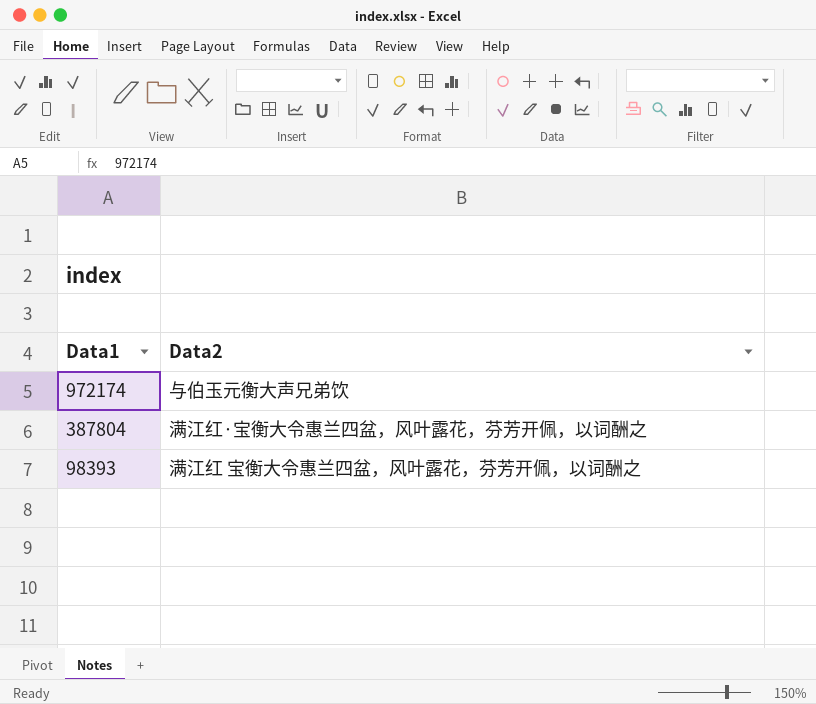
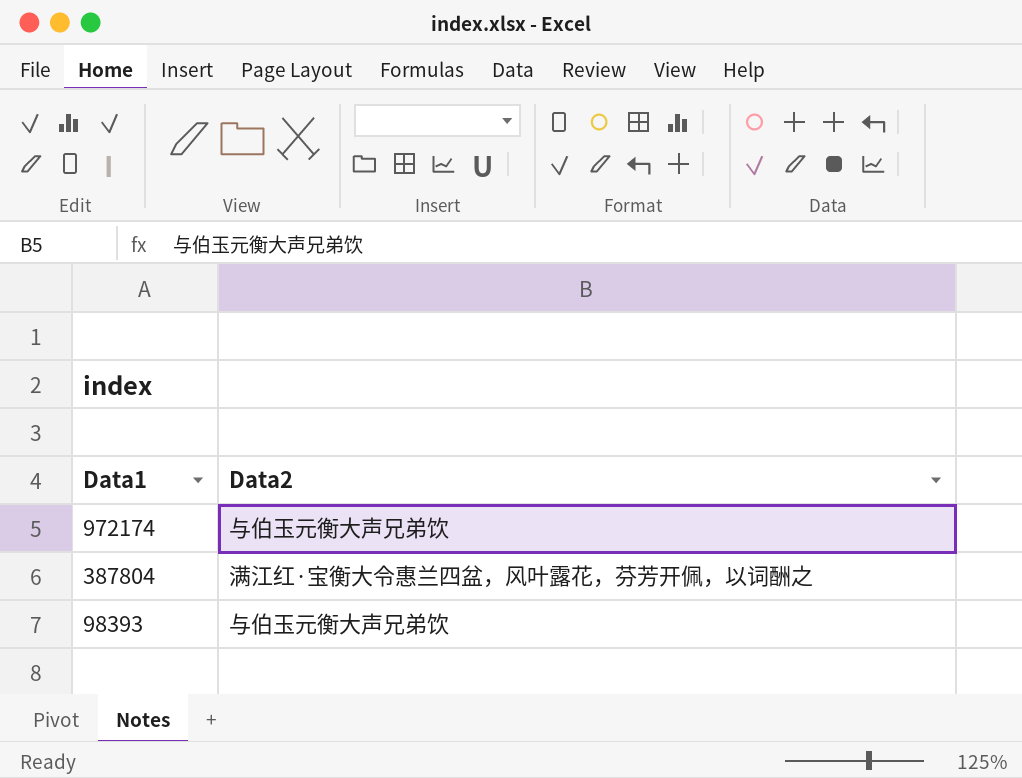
98393 | Data2: 满江红 宝衡大令惠兰四盆，风叶露花，芬芳开佩，以词酬之 -> 与伯玉元衡大声兄弟饮

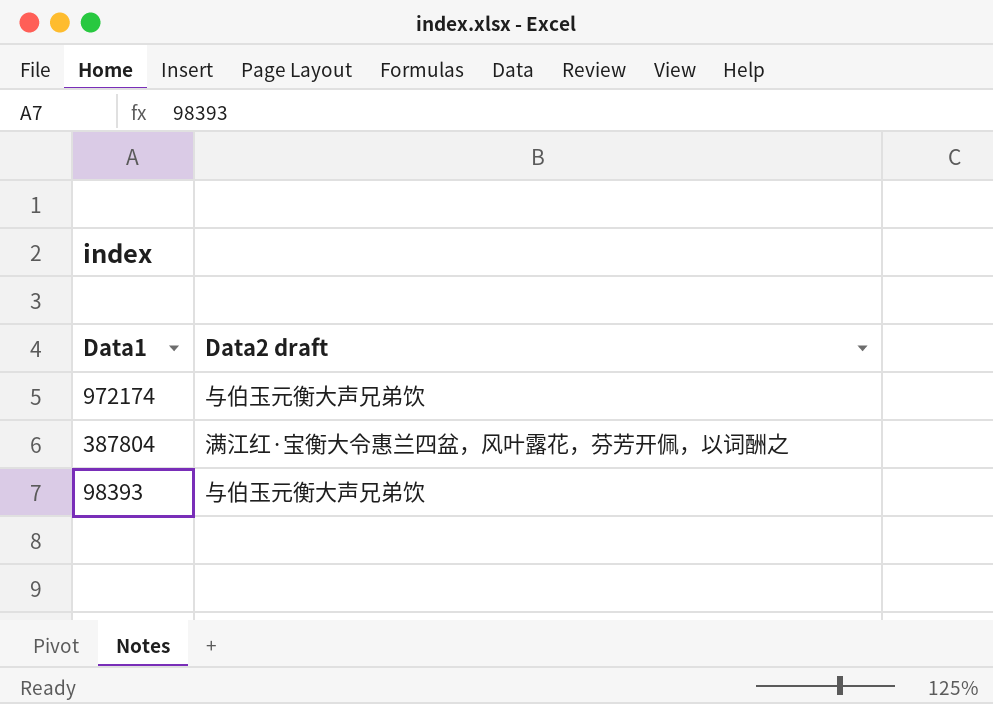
column name: Data2 -> Data2 draft

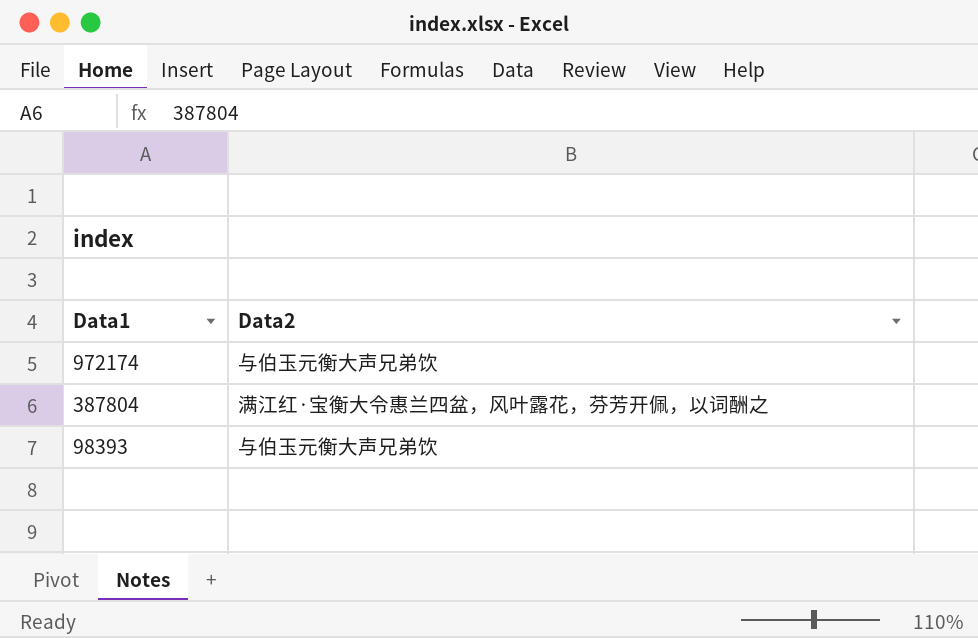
column name: Data2 draft -> Data2

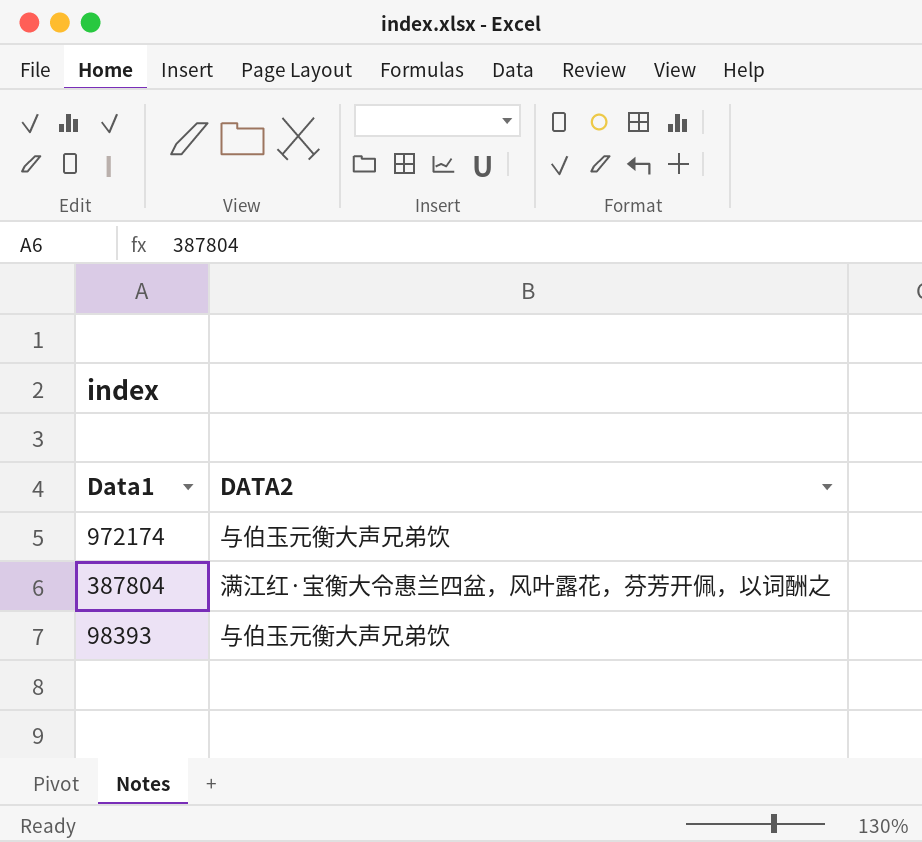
column name: Data2 -> DATA2

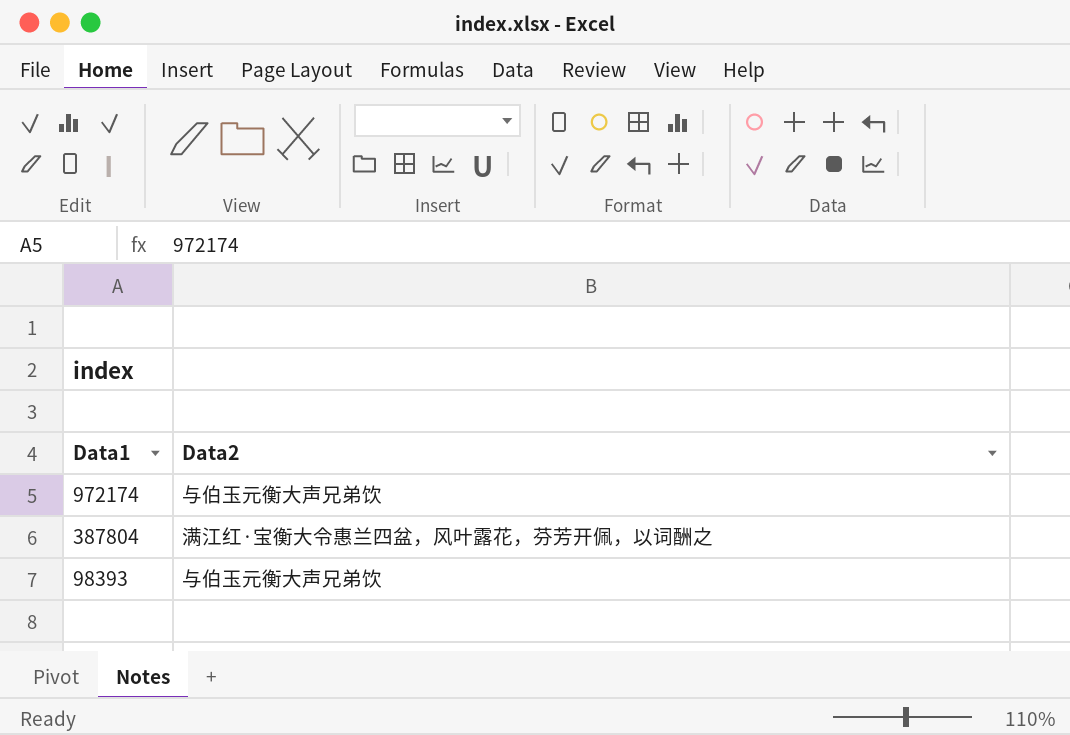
column name: DATA2 -> Data2

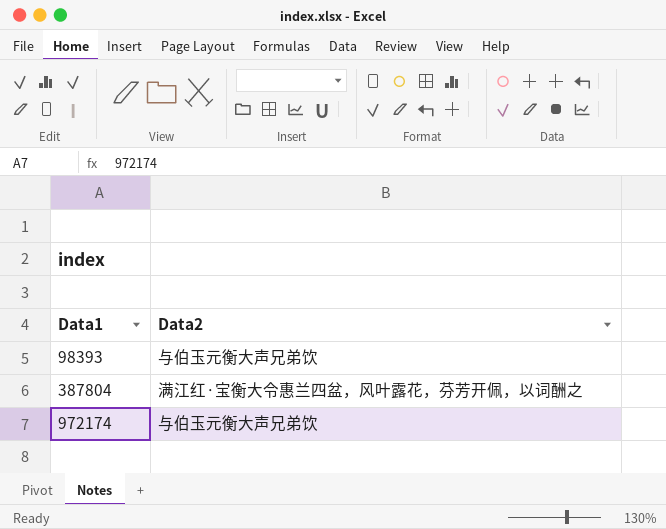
row order: Data1 descending -> Data1 ascending

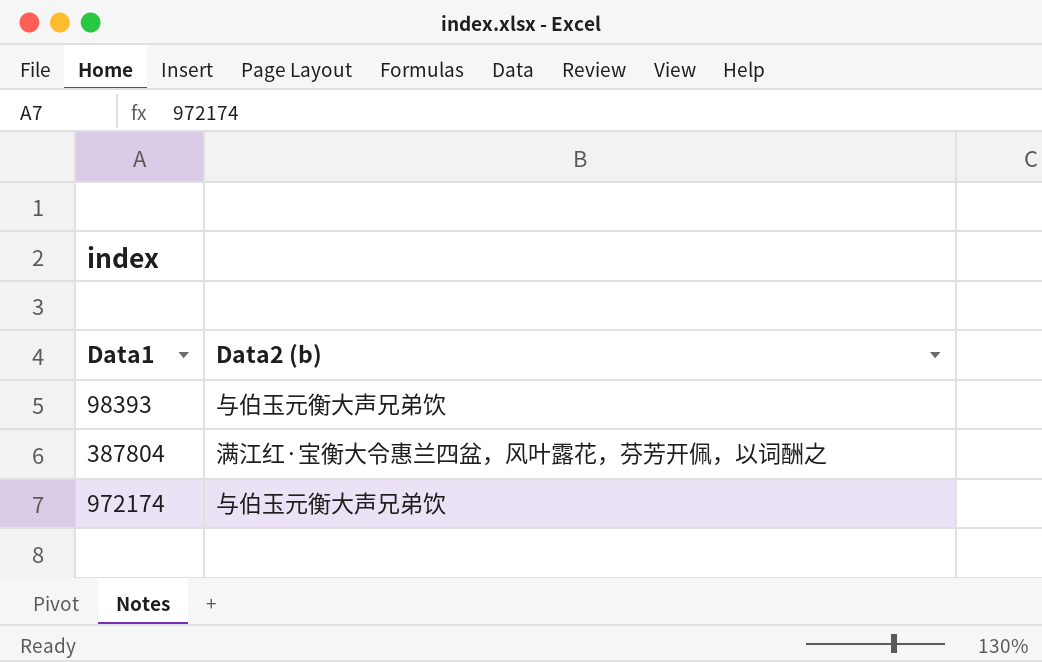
column name: Data2 -> Data2 (b)

